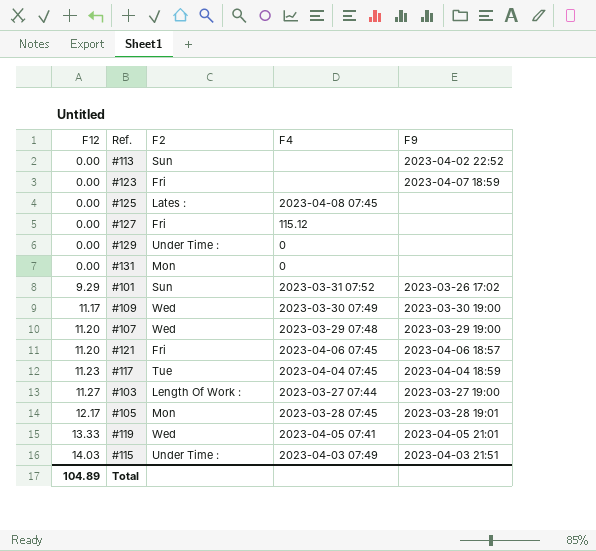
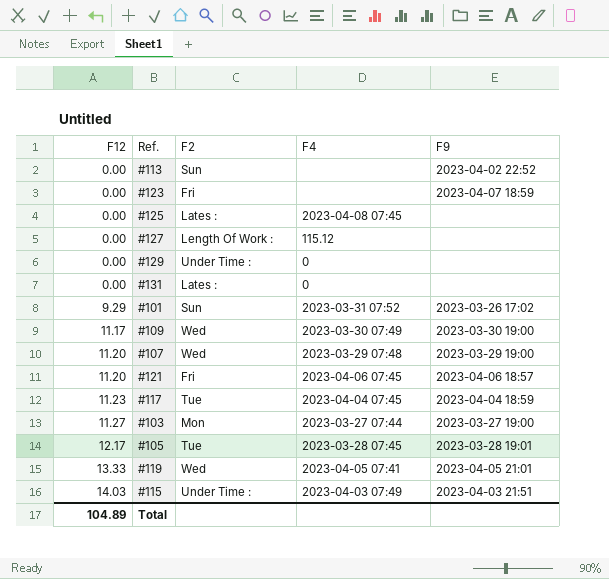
#127 | F2: Fri -> Length Of Work :
#131 | F2: Mon -> Lates :
#103 | F2: Length Of Work : -> Mon
#105 | F2: Mon -> Tue

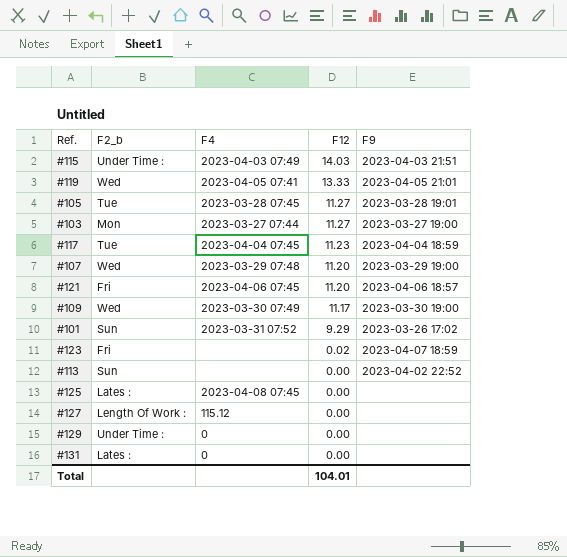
row order: F12 ascending -> F12 descending
column name: F2 -> F2_b
column F12 | position: 1 -> 4
#105 | F12: 12.17 -> 11.27
#123 | F12: 0.00 -> 0.02
Total | F12: 104.89 -> 104.01

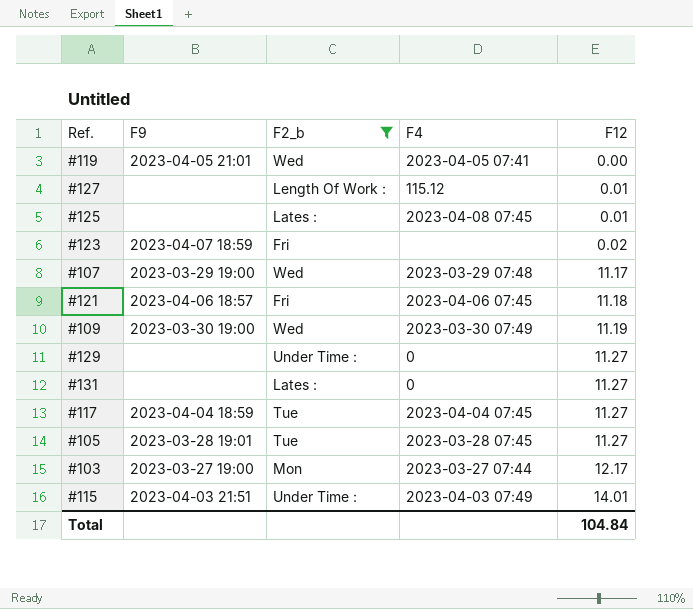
filter: none -> F2_b != Sun
row order: F12 descending -> F12 ascending
column F9 | position: 5 -> 2
#119 | F12: 13.33 -> 0.00
#127 | F12: 0.00 -> 0.01
#125 | F12: 0.00 -> 0.01
#107 | F12: 11.20 -> 11.17
#121 | F12: 11.20 -> 11.18
#109 | F12: 11.17 -> 11.19
#129 | F12: 0.00 -> 11.27
#131 | F12: 0.00 -> 11.27
#117 | F12: 11.23 -> 11.27
#103 | F12: 11.27 -> 12.17
#115 | F12: 14.03 -> 14.01
Total | F12: 104.01 -> 104.84

